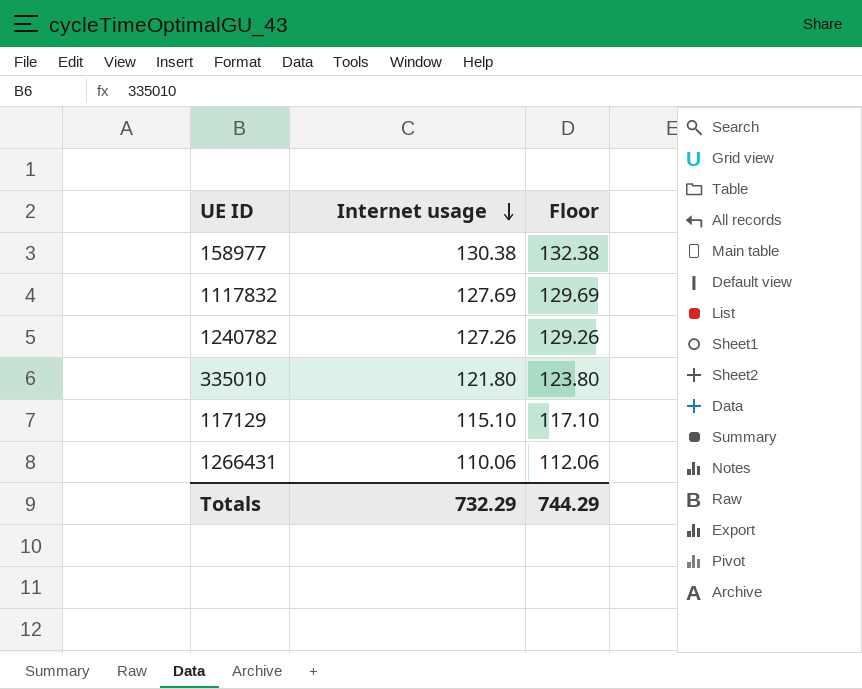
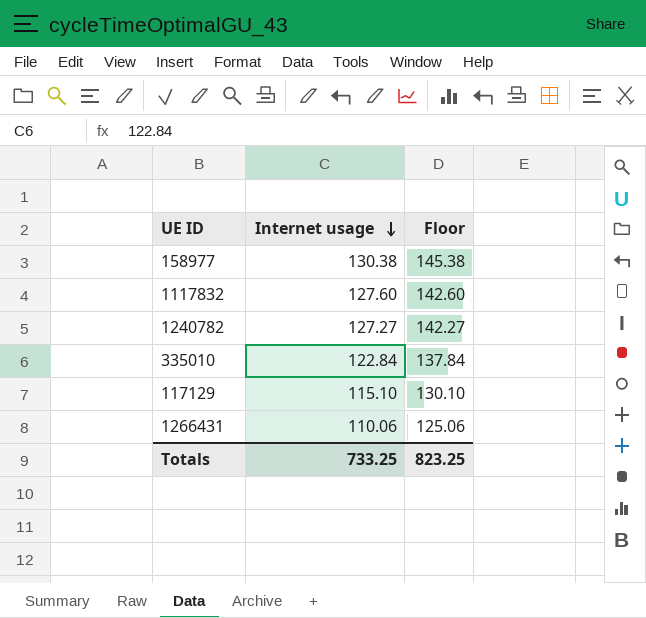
column Floor | formula: [Internet usage] + 2 -> [Internet usage] + 15
1117832 | Internet usage: 127.69 -> 127.60
1240782 | Internet usage: 127.26 -> 127.27
335010 | Internet usage: 121.80 -> 122.84
Totals | Internet usage: 732.29 -> 733.25
Totals | Floor: 744.29 -> 823.25

